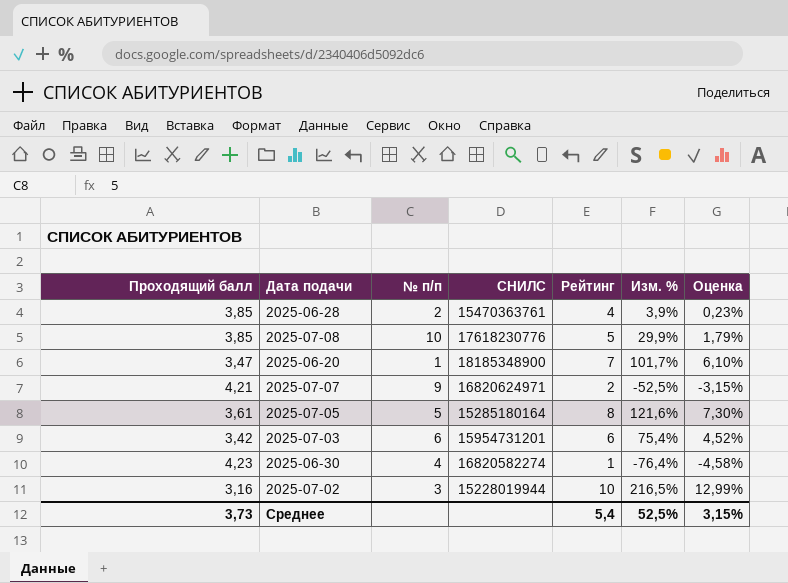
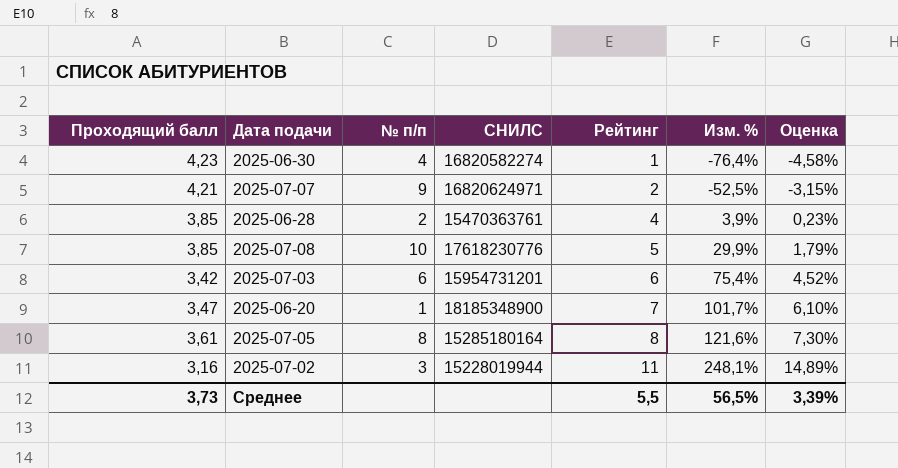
row order: none -> Рейтинг ascending
2025-07-05 | № п/п: 5 -> 8
2025-07-02 | Рейтинг: 10 -> 11
2025-07-02 | Изм. %: 216,5% -> 248,1%
2025-07-02 | Оценка: 12,99% -> 14,89%
Среднее | Рейтинг: 5,4 -> 5,5
Среднее | Изм. %: 52,5% -> 56,5%
Среднее | Оценка: 3,15% -> 3,39%

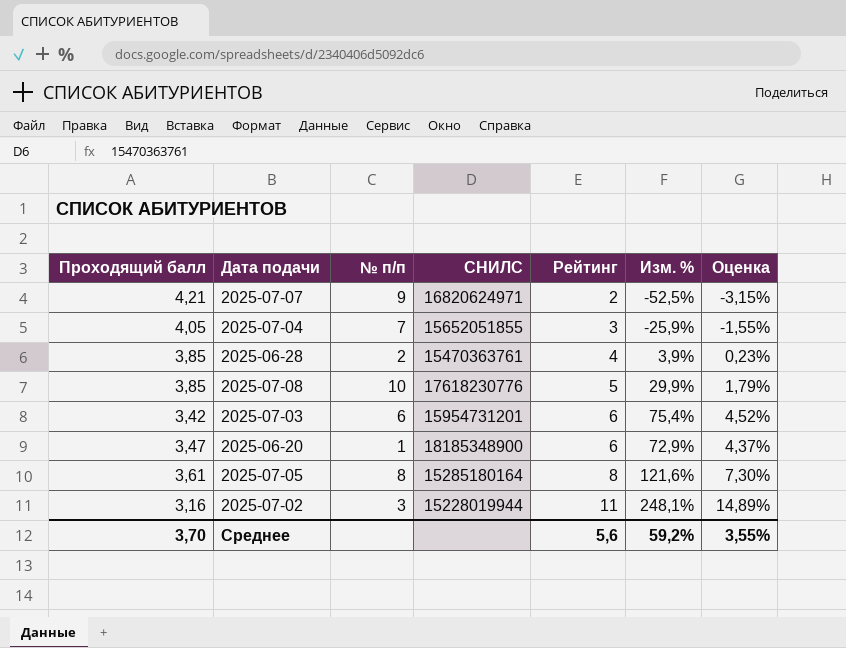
row 2025-06-30: 4,23 | 4 | 16820582274 | 1 | -76,4% | -4,58% -> none
row 2025-07-04: none -> 4,05 | 7 | 15652051855 | 3 | -25,9% | -1,55%
2025-06-20 | Рейтинг: 7 -> 6
2025-06-20 | Изм. %: 101,7% -> 72,9%
2025-06-20 | Оценка: 6,10% -> 4,37%
Среднее | Проходящий балл: 3,73 -> 3,70
Среднее | Рейтинг: 5,5 -> 5,6
Среднее | Изм. %: 56,5% -> 59,2%
Среднее | Оценка: 3,39% -> 3,55%

